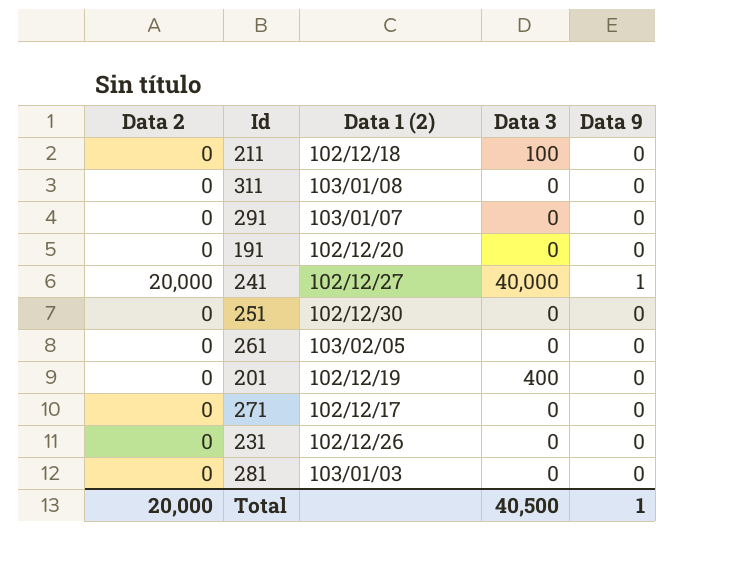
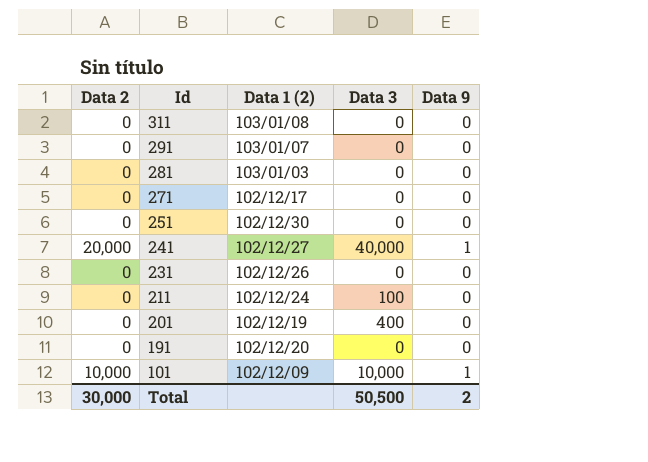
row order: none -> Id descending
row 261: 0 | 103/02/05 | 0 | 0 -> none
211 | Data 1 (2): 102/12/18 -> 102/12/24
row 101: none -> 10,000 | 102/12/09 | 10,000 | 1
Total | Data 2: 20,000 -> 30,000
Total | Data 3: 40,500 -> 50,500
Total | Data 9: 1 -> 2

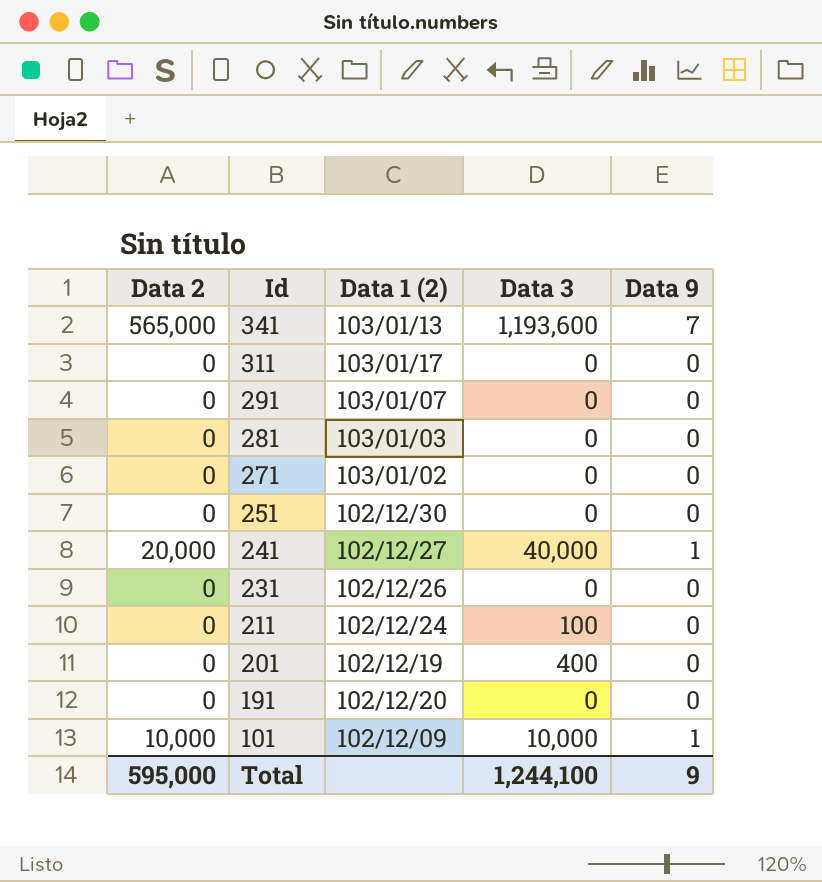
row 341: none -> 565,000 | 103/01/13 | 1,193,600 | 7
311 | Data 1 (2): 103/01/08 -> 103/01/17
271 | Data 1 (2): 102/12/17 -> 103/01/02
Total | Data 2: 30,000 -> 595,000
Total | Data 3: 50,500 -> 1,244,100
Total | Data 9: 2 -> 9

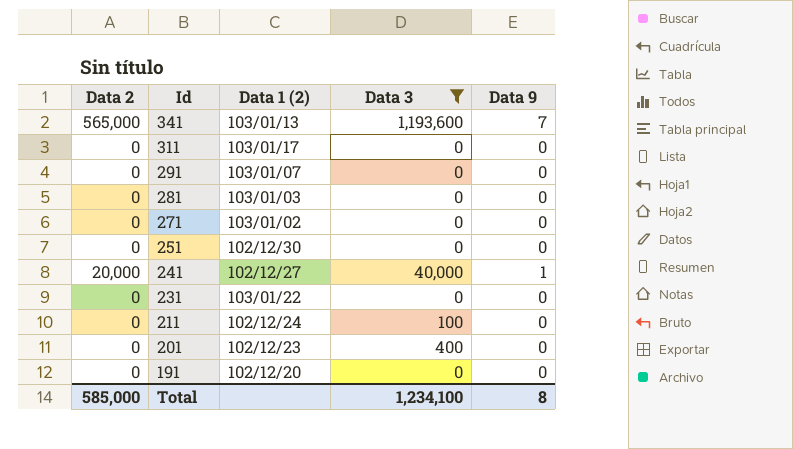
filter: none -> Data 3 != 10,000
231 | Data 1 (2): 102/12/26 -> 103/01/22
201 | Data 1 (2): 102/12/19 -> 102/12/23
Total | Data 2: 595,000 -> 585,000
Total | Data 3: 1,244,100 -> 1,234,100
Total | Data 9: 9 -> 8

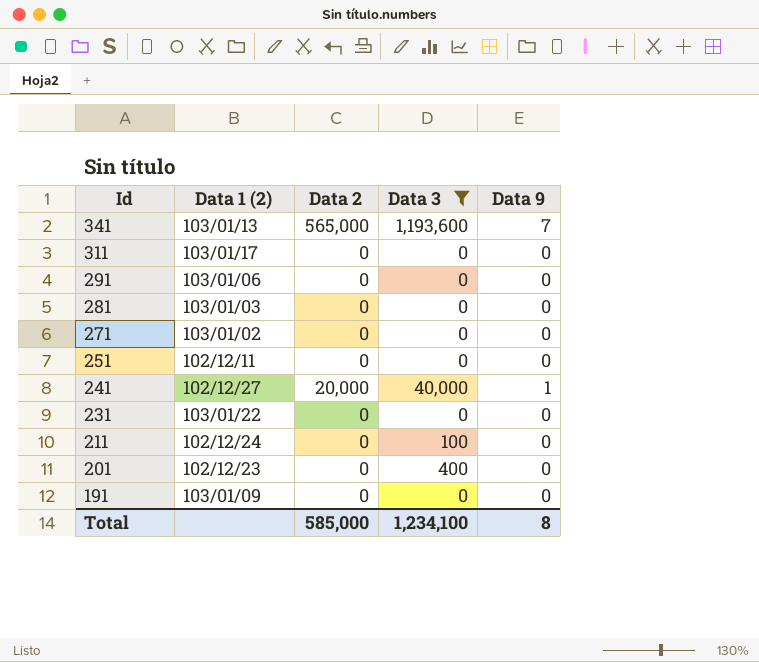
column Data 2 | position: 1 -> 3
291 | Data 1 (2): 103/01/07 -> 103/01/06
251 | Data 1 (2): 102/12/30 -> 102/12/11
191 | Data 1 (2): 102/12/20 -> 103/01/09

